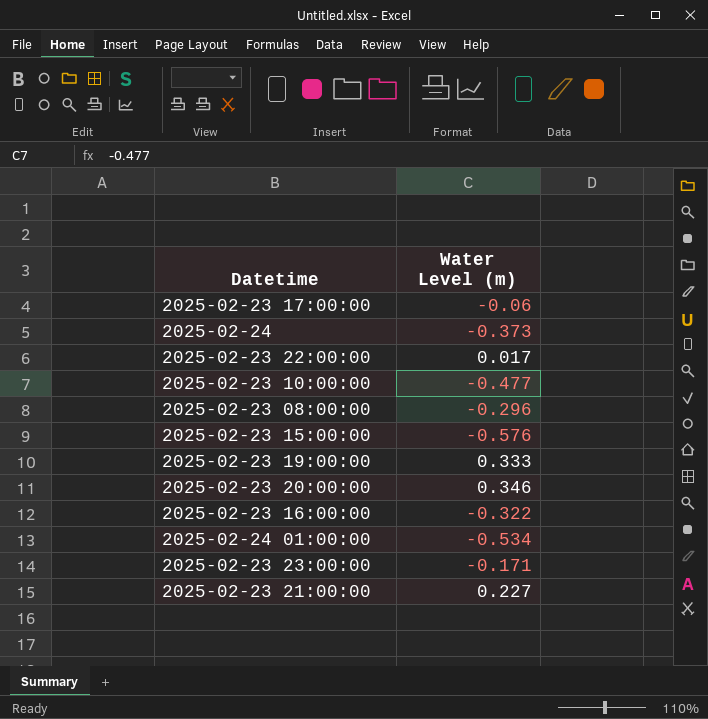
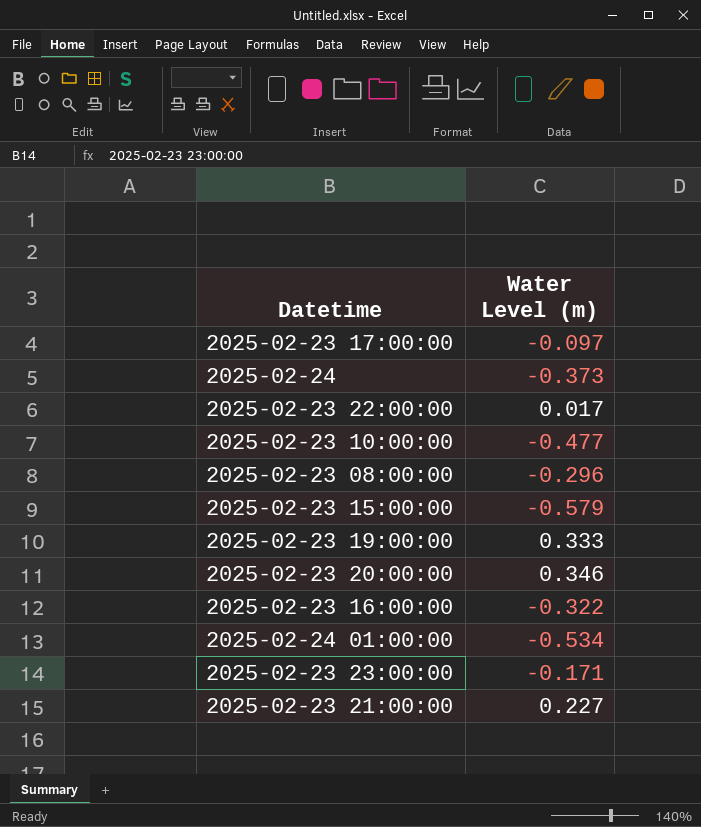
2025-02-23 17:00:00 | Water Level (m): -0.06 -> -0.097
2025-02-23 15:00:00 | Water Level (m): -0.576 -> -0.579

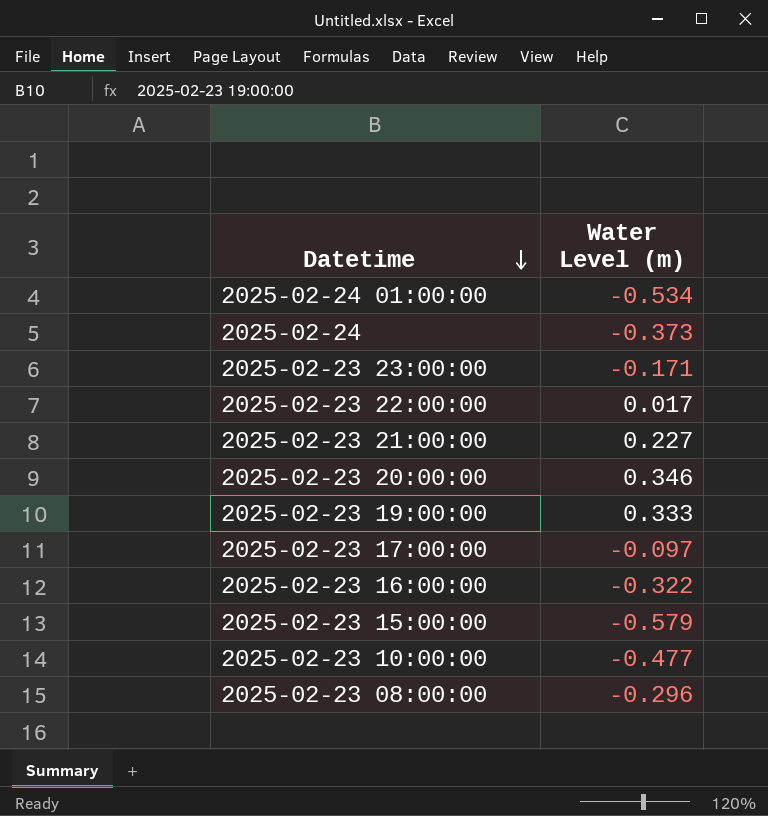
row order: none -> Datetime descending

